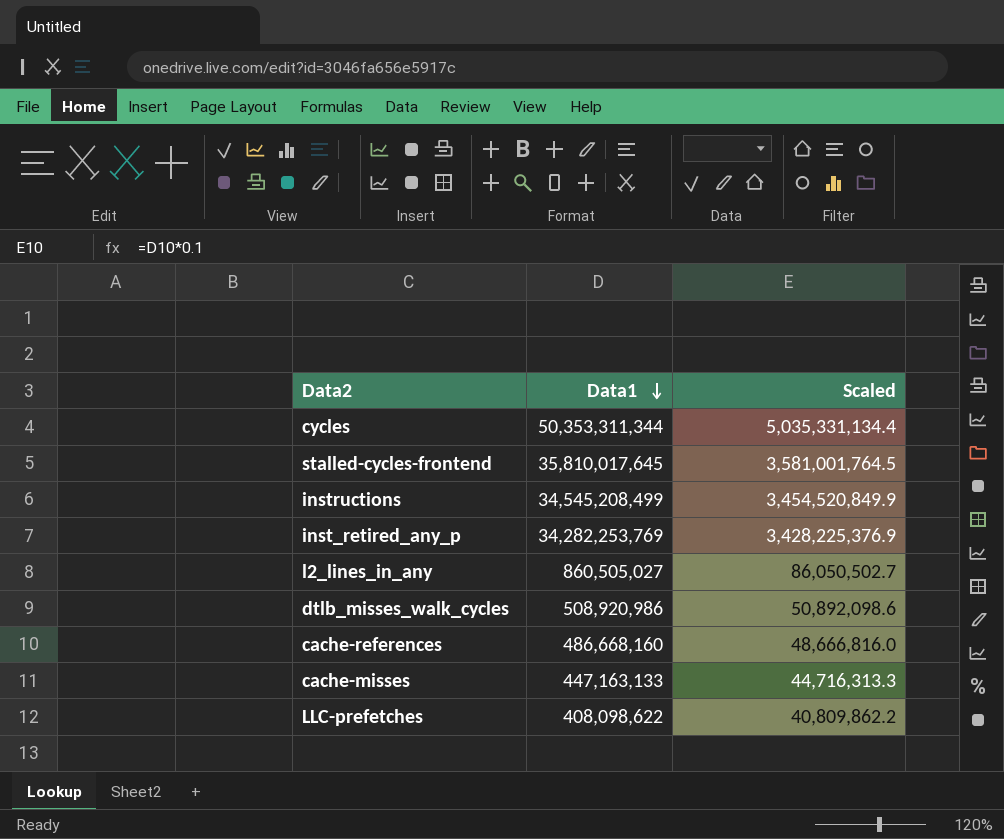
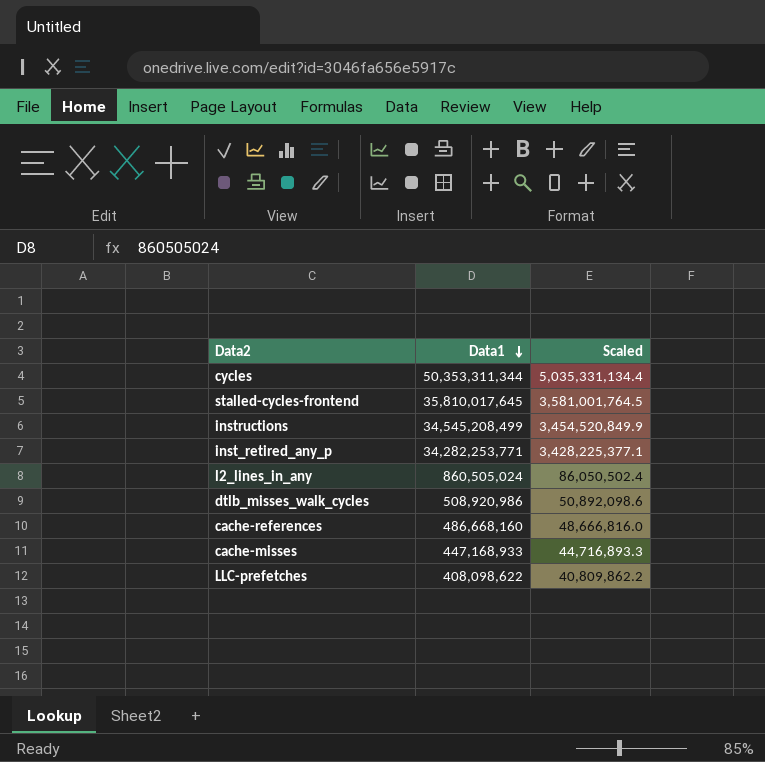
inst_retired_any_p | Data1: 34,282,253,769 -> 34,282,253,771
inst_retired_any_p | Scaled: 3,428,225,376.9 -> 3,428,225,377.1
l2_lines_in_any | Data1: 860,505,027 -> 860,505,024
l2_lines_in_any | Scaled: 86,050,502.7 -> 86,050,502.4
cache-misses | Data1: 447,163,133 -> 447,168,933
cache-misses | Scaled: 44,716,313.3 -> 44,716,893.3

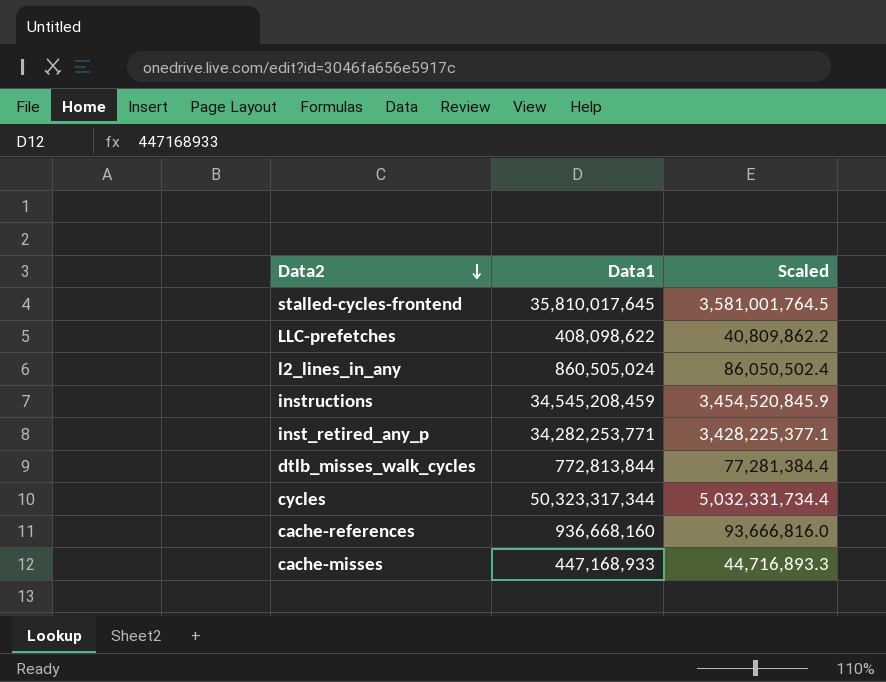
row order: Data1 descending -> Data2 descending
instructions | Data1: 34,545,208,499 -> 34,545,208,459
instructions | Scaled: 3,454,520,849.9 -> 3,454,520,845.9
dtlb_misses_walk_cycles | Data1: 508,920,986 -> 772,813,844
dtlb_misses_walk_cycles | Scaled: 50,892,098.6 -> 77,281,384.4
cycles | Data1: 50,353,311,344 -> 50,323,317,344
cycles | Scaled: 5,035,331,134.4 -> 5,032,331,734.4
cache-references | Data1: 486,668,160 -> 936,668,160
cache-references | Scaled: 48,666,816.0 -> 93,666,816.0

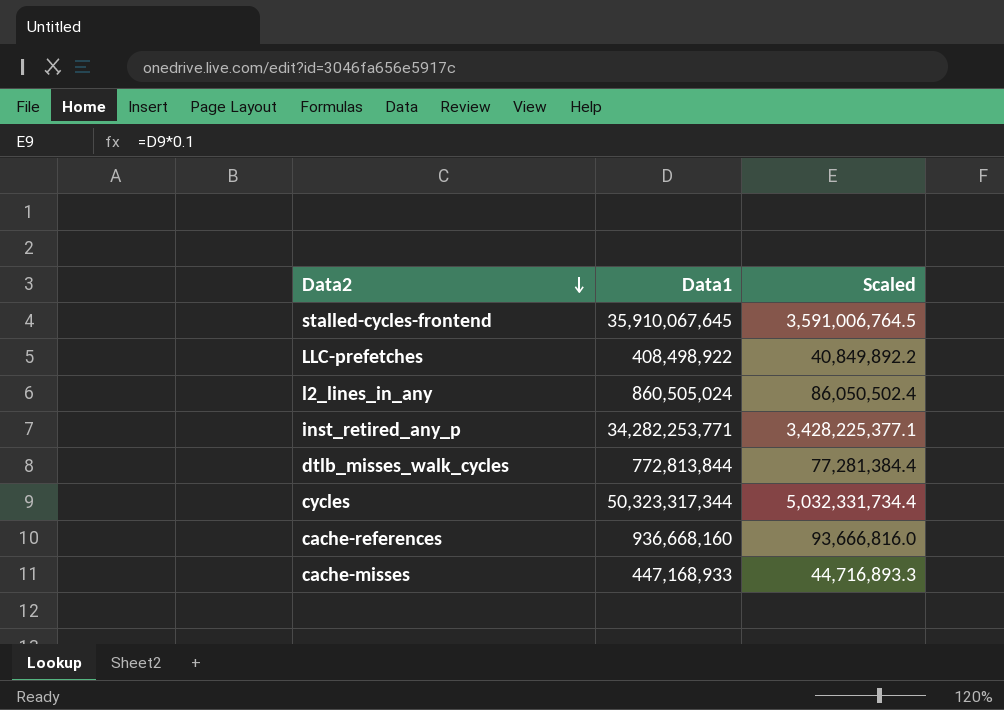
row instructions: 34,545,208,459 | 3,454,520,845.9 -> none
stalled-cycles-frontend | Data1: 35,810,017,645 -> 35,910,067,645
stalled-cycles-frontend | Scaled: 3,581,001,764.5 -> 3,591,006,764.5
LLC-prefetches | Data1: 408,098,622 -> 408,498,922
LLC-prefetches | Scaled: 40,809,862.2 -> 40,849,892.2

